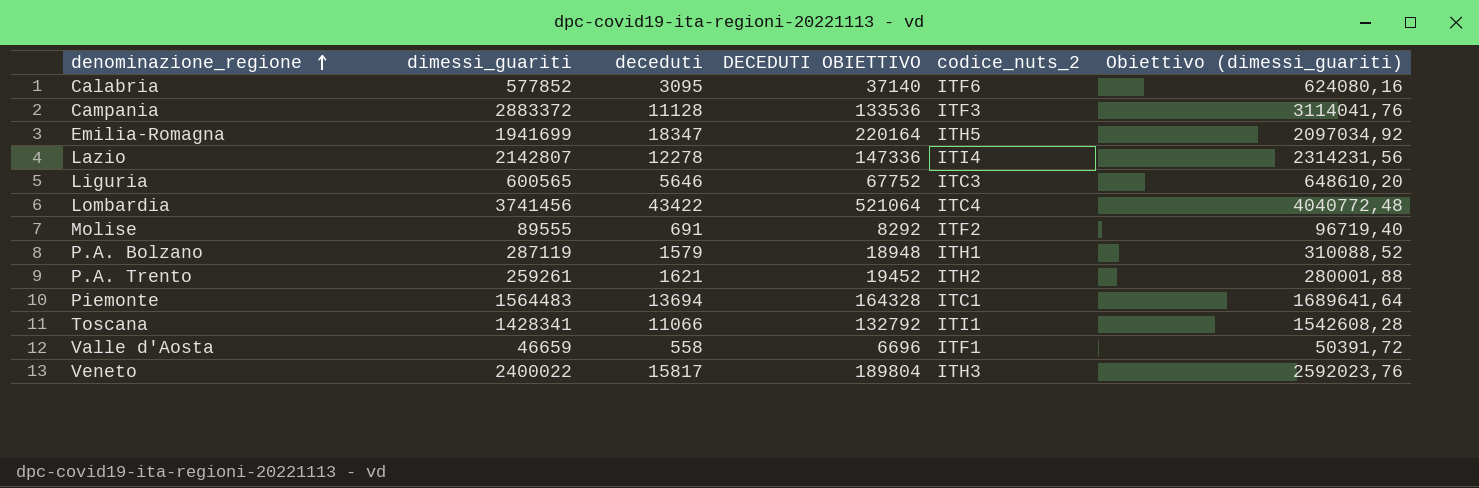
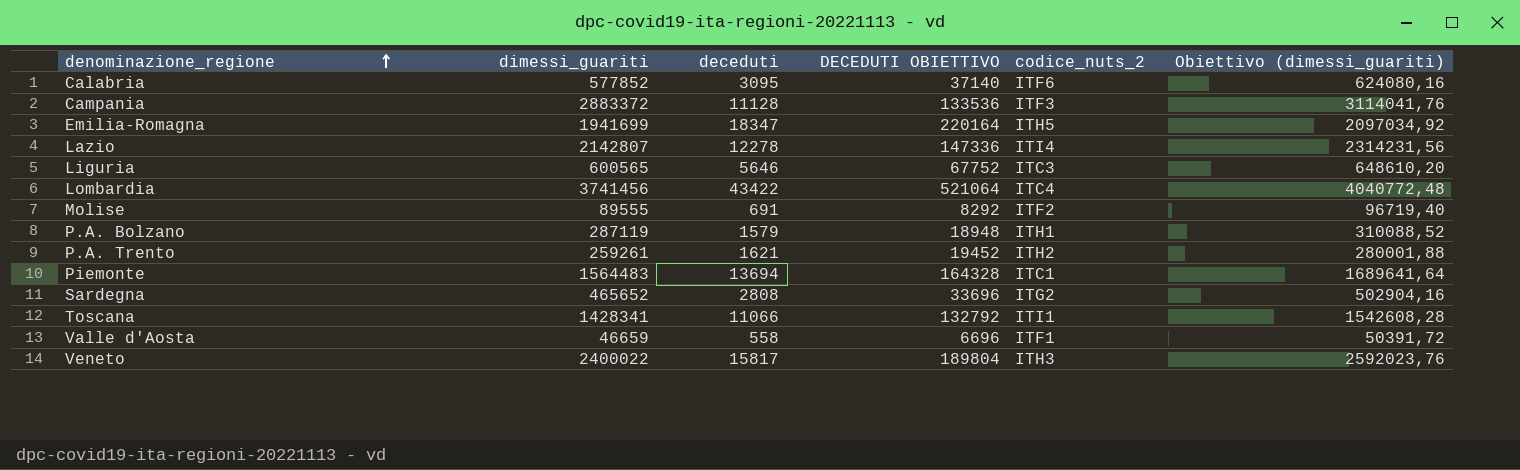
row Sardegna: none -> 465652 | 2808 | 33696 | ITG2 | 502904,16

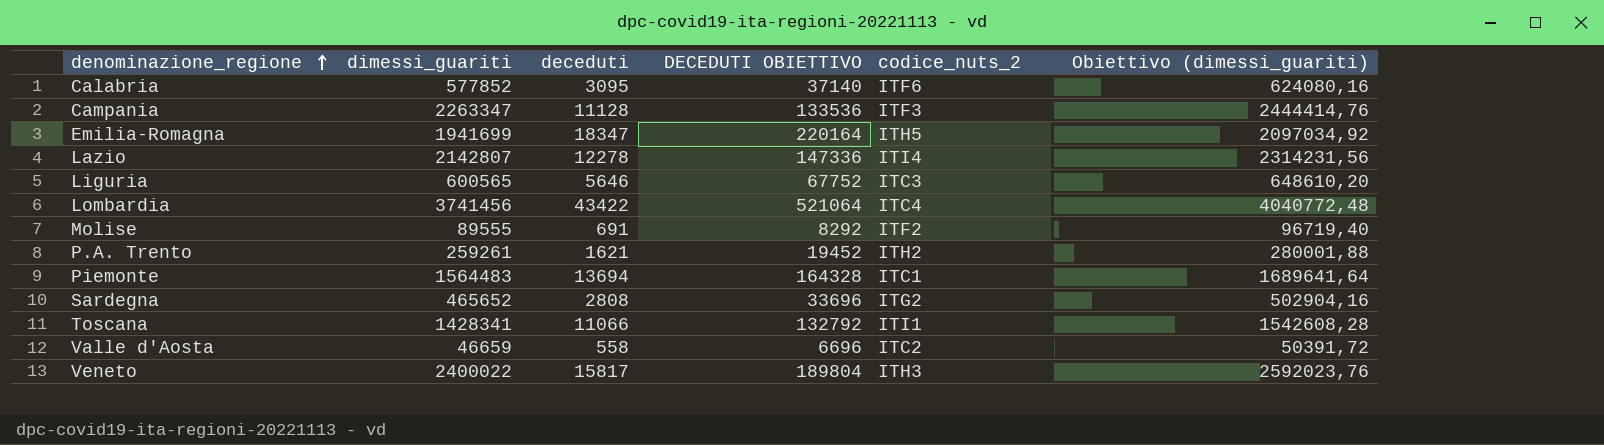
row P.A. Bolzano: 287119 | 1579 | 18948 | ITH1 | 310088,52 -> none
Campania | dimessi_guariti: 2883372 -> 2263347
Campania | Obiettivo (dimessi_guariti): 3114041,76 -> 2444414,76
Valle d'Aosta | codice_nuts_2: ITF1 -> ITC2

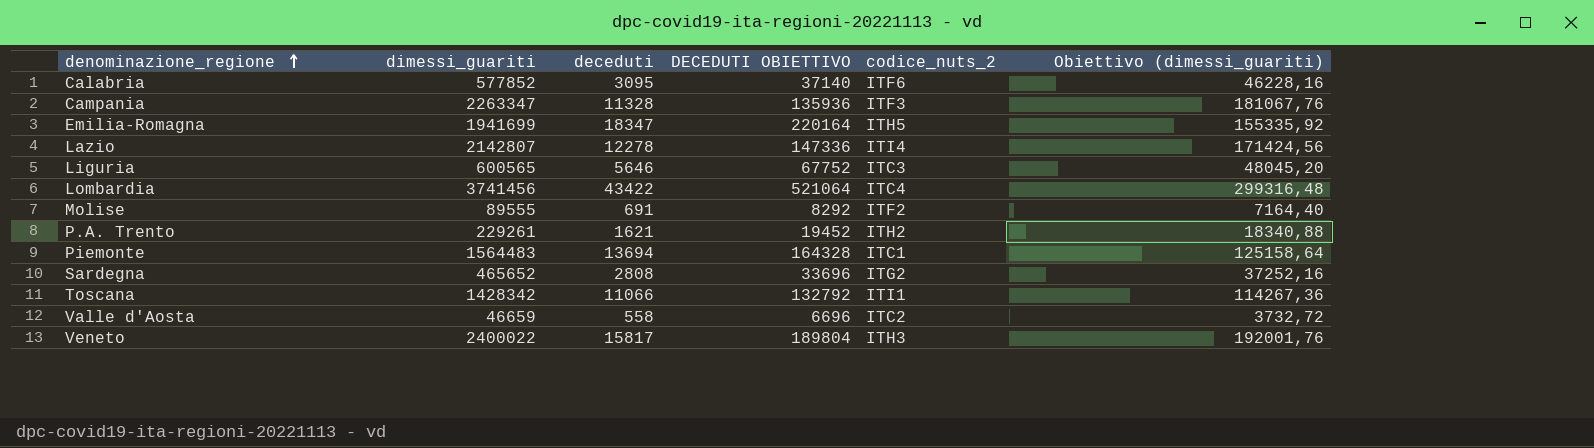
column Obiettivo (dimessi_guariti) | formula: [dimessi_guariti] * 1,08 -> [dimessi_guariti] * 0,08
Campania | deceduti: 11128 -> 11328
Campania | DECEDUTI OBIETTIVO: 133536 -> 135936
P.A. Trento | dimessi_guariti: 259261 -> 229261
Toscana | dimessi_guariti: 1428341 -> 1428342

